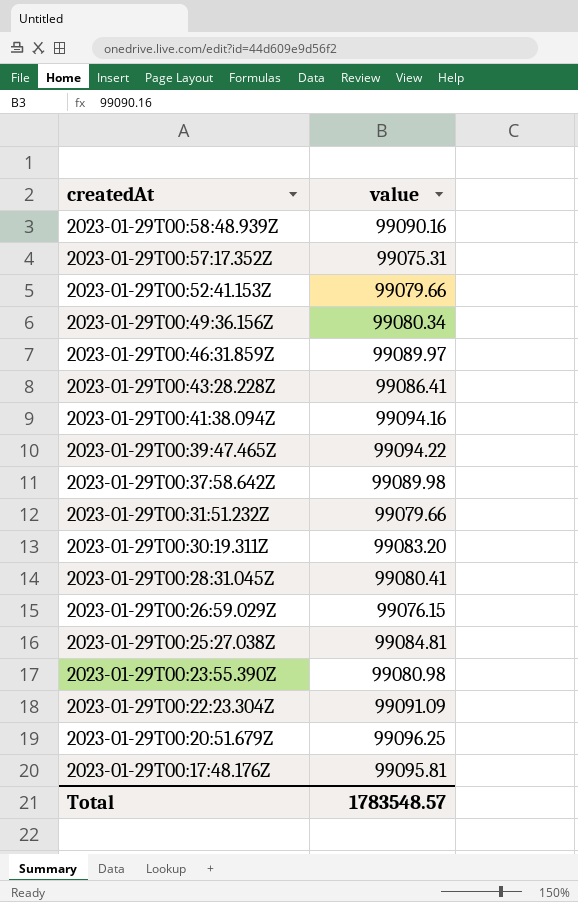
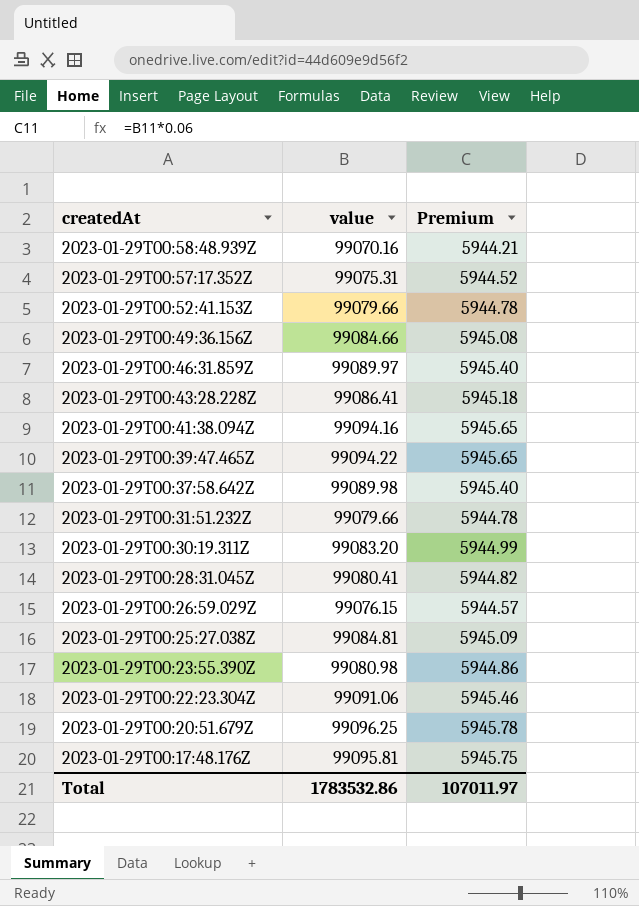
column Premium | formula: none -> [value] * 0.06
2023-01-29T00:58:48.939Z | value: 99090.16 -> 99070.16
2023-01-29T00:49:36.156Z | value: 99080.34 -> 99084.66
2023-01-29T00:22:23.304Z | value: 99091.09 -> 99091.06
Total | value: 1783548.57 -> 1783532.86

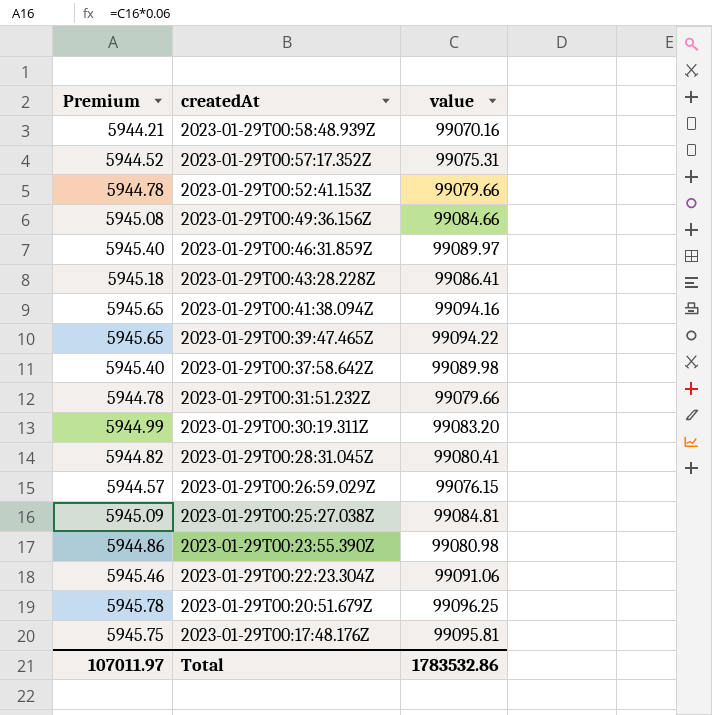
column Premium | position: 3 -> 1

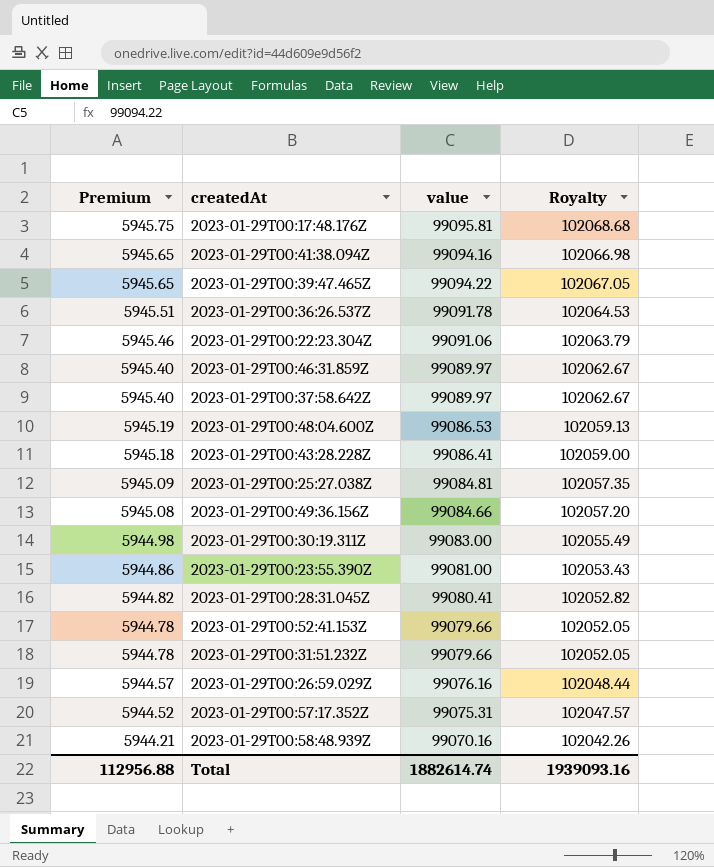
row order: createdAt descending -> Premium descending
column Royalty | formula: none -> [value] * 1.03
row 2023-01-29T00:20:51.679Z: 5945.78 | 99096.25 -> none
row 2023-01-29T00:36:26.537Z: none -> 5945.51 | 99091.78 | 102064.53
2023-01-29T00:37:58.642Z | value: 99089.98 -> 99089.97
row 2023-01-29T00:48:04.600Z: none -> 5945.19 | 99086.53 | 102059.13
2023-01-29T00:30:19.311Z | Premium: 5944.99 -> 5944.98
2023-01-29T00:30:19.311Z | value: 99083.20 -> 99083.00
2023-01-29T00:23:55.390Z | value: 99080.98 -> 99081.00
2023-01-29T00:26:59.029Z | value: 99076.15 -> 99076.16
Total | Premium: 107011.97 -> 112956.88
Total | value: 1783532.86 -> 1882614.74

